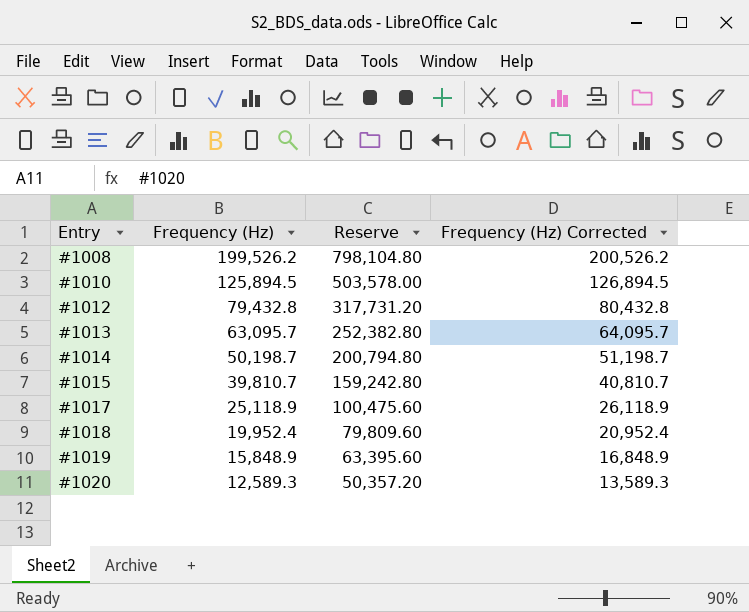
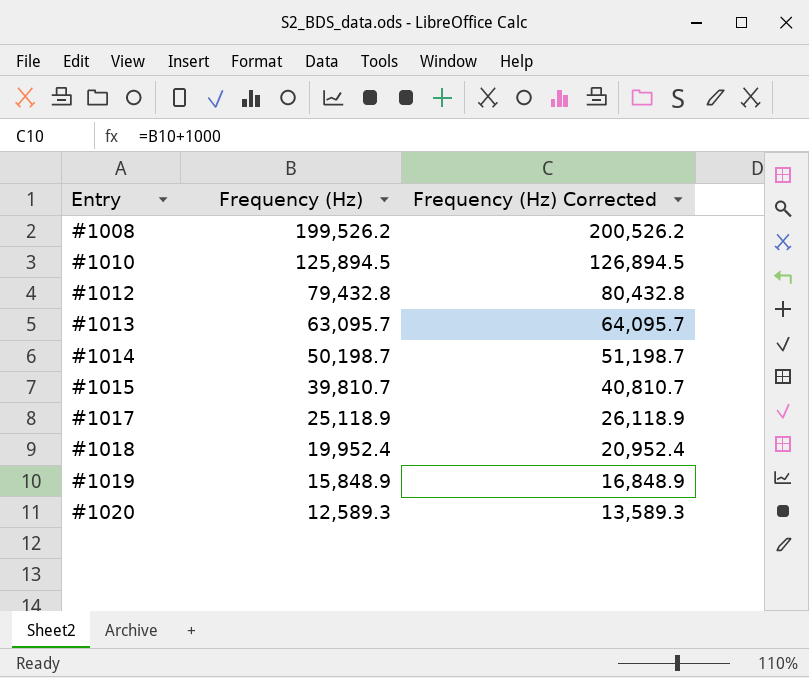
column Reserve | formula: [Frequency (Hz)] * 4 -> none

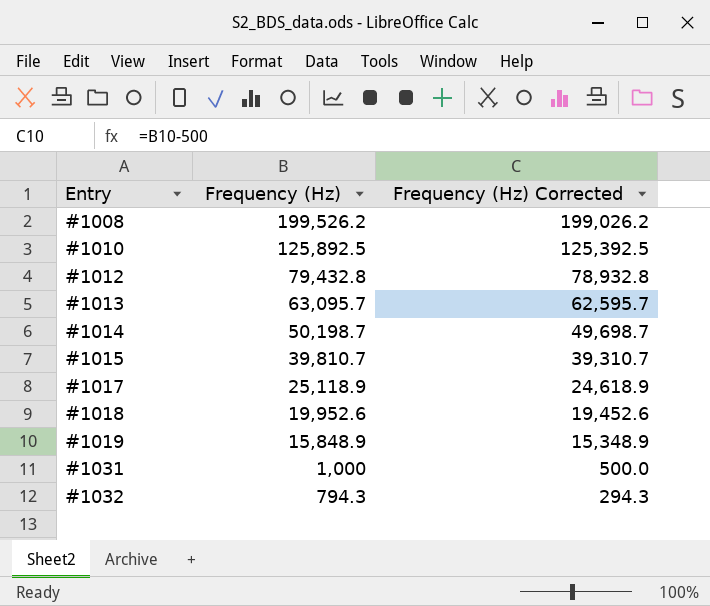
column Frequency (Hz) Corrected | formula: [Frequency (Hz)] + 1000 -> [Frequency (Hz)] - 500
row #1020: 12,589.3 | 13,589.3 -> none
#1010 | Frequency (Hz): 125,894.5 -> 125,892.5
#1018 | Frequency (Hz): 19,952.4 -> 19,952.6
row #1031: none -> 1,000 | 500.0
row #1032: none -> 794.3 | 294.3

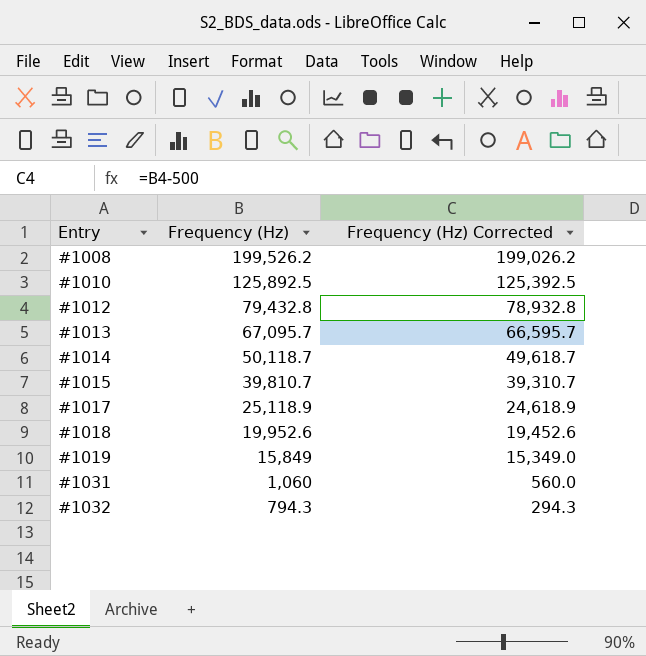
#1013 | Frequency (Hz): 63,095.7 -> 67,095.7
#1013 | Frequency (Hz) Corrected: 62,595.7 -> 66,595.7
#1014 | Frequency (Hz): 50,198.7 -> 50,118.7
#1014 | Frequency (Hz) Corrected: 49,698.7 -> 49,618.7
#1019 | Frequency (Hz): 15,848.9 -> 15,849
#1019 | Frequency (Hz) Corrected: 15,348.9 -> 15,349.0
#1031 | Frequency (Hz): 1,000 -> 1,060
#1031 | Frequency (Hz) Corrected: 500.0 -> 560.0

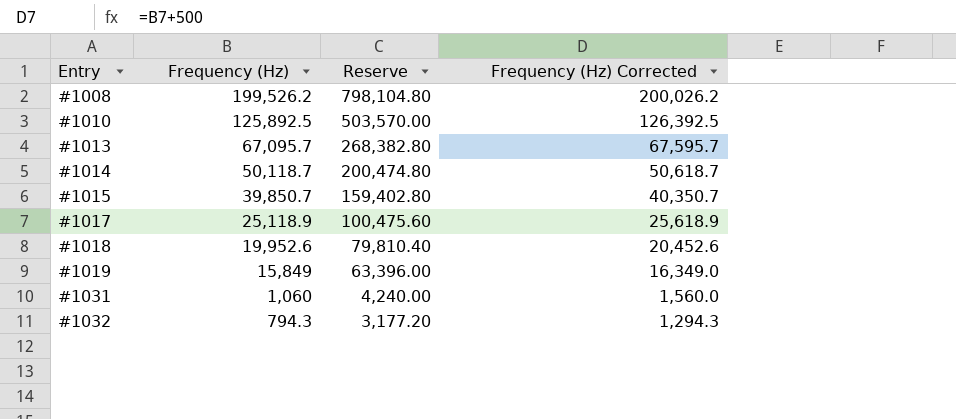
column Reserve | formula: none -> [Frequency (Hz)] * 4
column Frequency (Hz) Corrected | formula: [Frequency (Hz)] - 500 -> [Frequency (Hz)] + 500
row #1012: 79,432.8 | 78,932.8 -> none
#1015 | Frequency (Hz): 39,810.7 -> 39,850.7

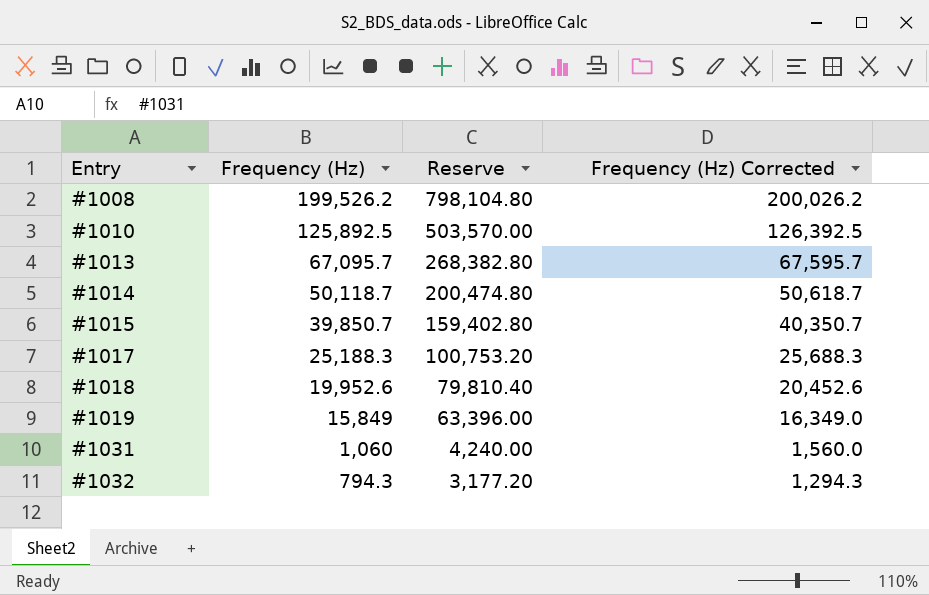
#1017 | Frequency (Hz): 25,118.9 -> 25,188.3
#1017 | Reserve: 100,475.60 -> 100,753.20
#1017 | Frequency (Hz) Corrected: 25,618.9 -> 25,688.3

